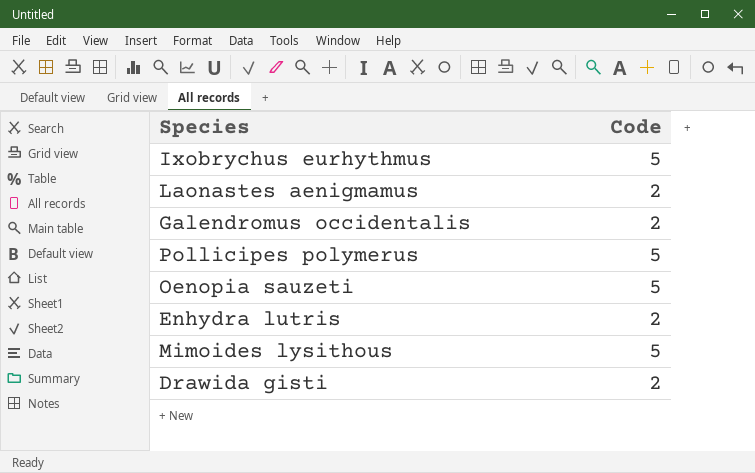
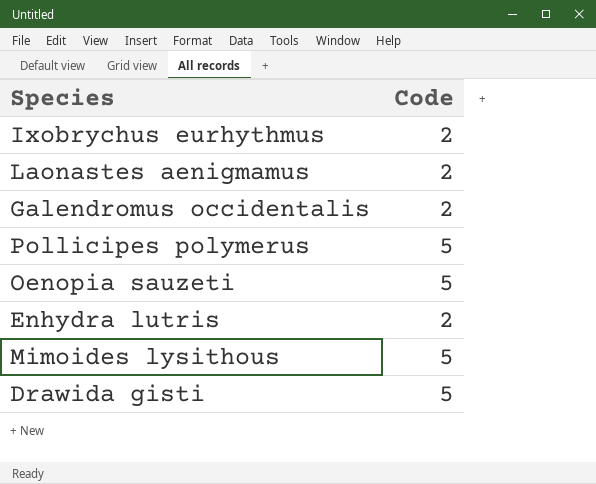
Ixobrychus eurhythmus | Code: 5 -> 2
Drawida gisti | Code: 2 -> 5

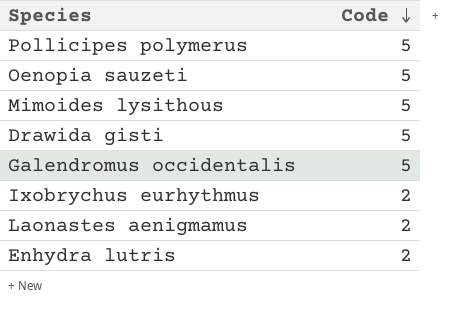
row order: none -> Code descending
Galendromus occidentalis | Code: 2 -> 5

